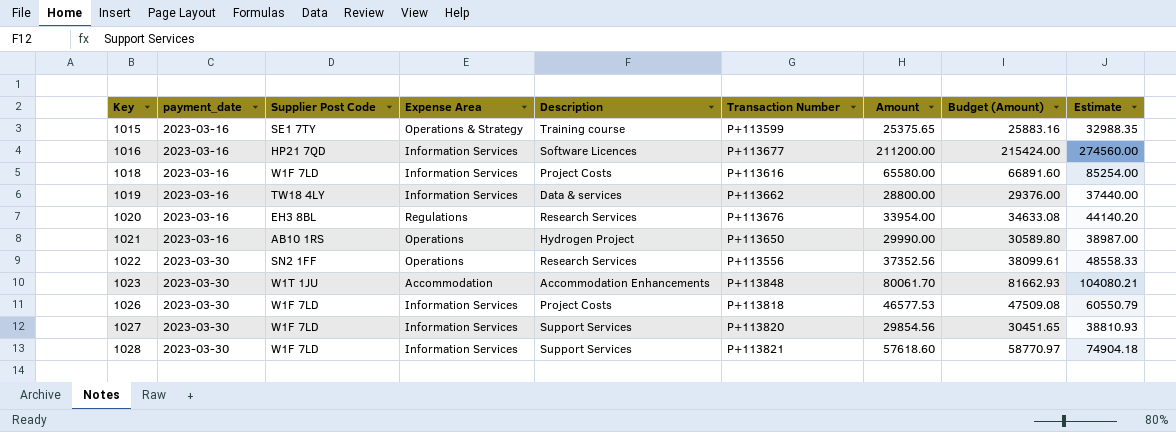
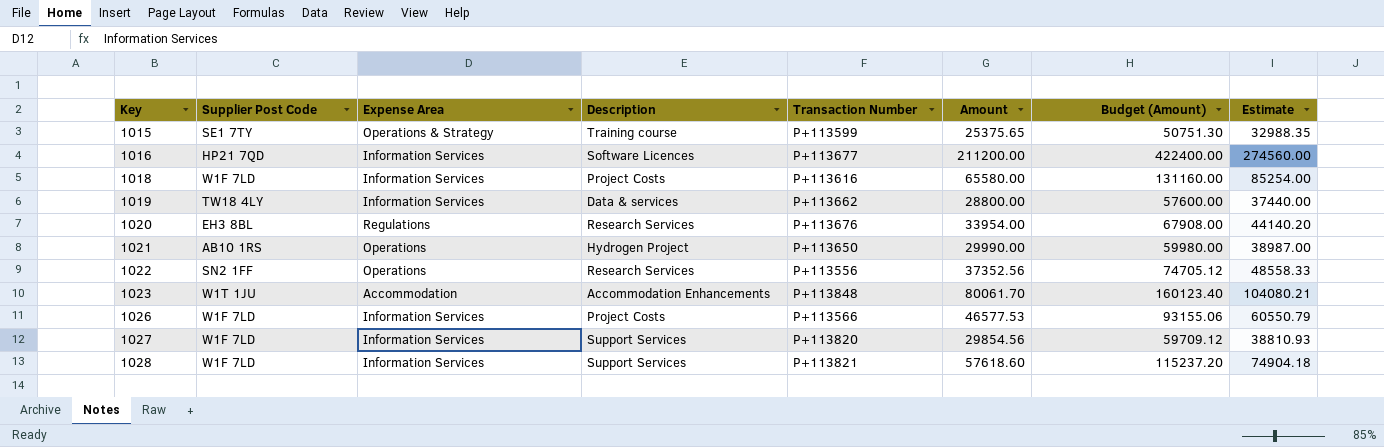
column payment_date | position: 2 -> none
column Budget (Amount) | formula: [Amount] * 1.02 -> [Amount] * 2
1026 | Transaction Number: P+113818 -> P+113566

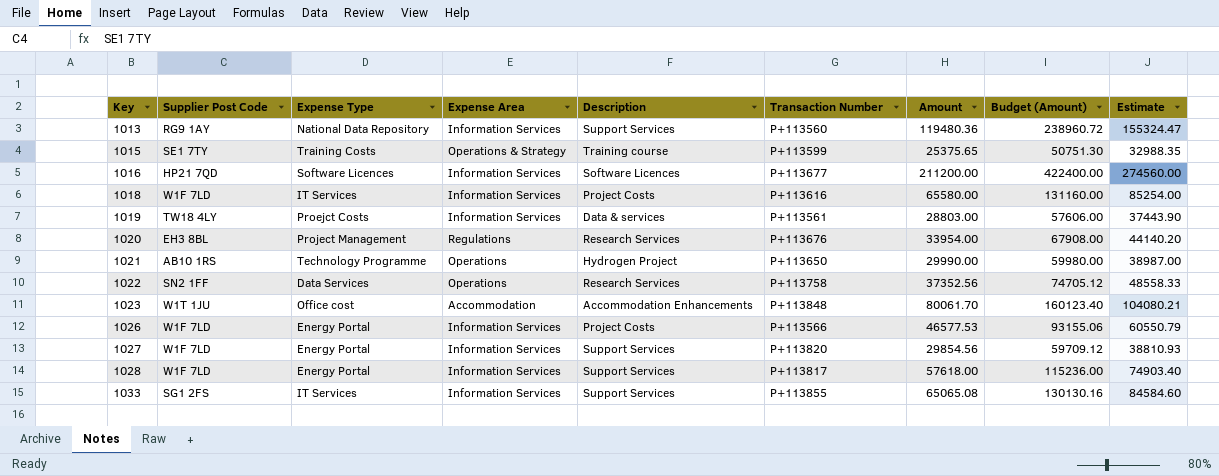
column Expense Type | position: none -> 3
row 1013: none -> RG9 1AY | National Data Repository | Information Services | Support Services | P+113560 | 119480.36 | 238960.72 | 155324.47
1019 | Transaction Number: P+113662 -> P+113561
1019 | Amount: 28800.00 -> 28803.00
1019 | Budget (Amount): 57600.00 -> 57606.00
1019 | Estimate: 37440.00 -> 37443.90
1022 | Transaction Number: P+113556 -> P+113758
1028 | Transaction Number: P+113821 -> P+113817
1028 | Amount: 57618.60 -> 57618.00
1028 | Budget (Amount): 115237.20 -> 115236.00
1028 | Estimate: 74904.18 -> 74903.40
row 1033: none -> SG1 2FS | IT Services | Information Services | Support Services | P+113855 | 65065.08 | 130130.16 | 84584.60

